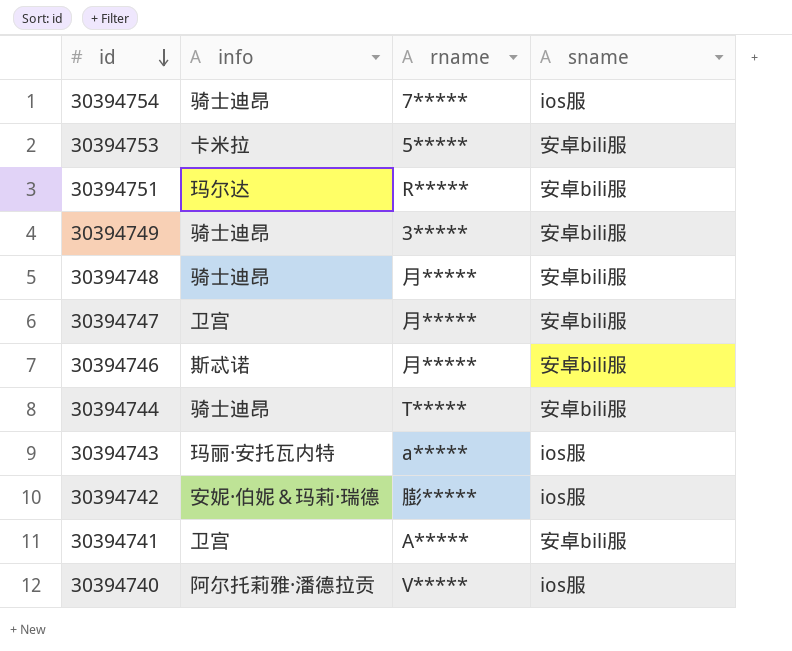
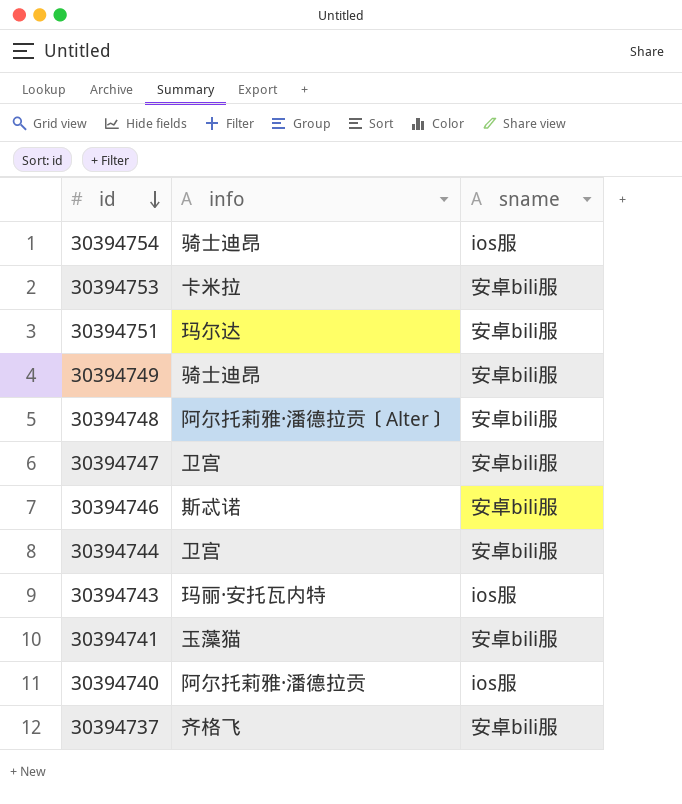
column rname | position: 3 -> none
row 30394742: 安妮·伯妮＆玛莉·瑞德 | 膨***** | ios服 -> none
30394748 | info: 骑士迪昂 -> 阿尔托莉雅·潘德拉贡〔Alter〕
30394744 | info: 骑士迪昂 -> 卫宫
30394741 | info: 卫宫 -> 玉藻猫
row 30394737: none -> 齐格飞 | 安卓bili服

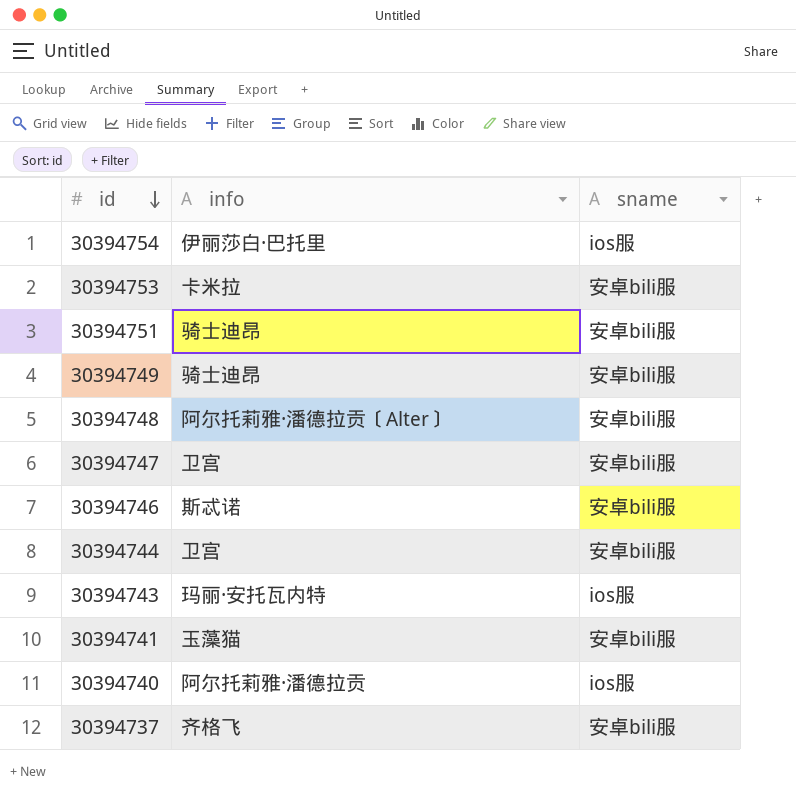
30394754 | info: 骑士迪昂 -> 伊丽莎白·巴托里
30394751 | info: 玛尔达 -> 骑士迪昂

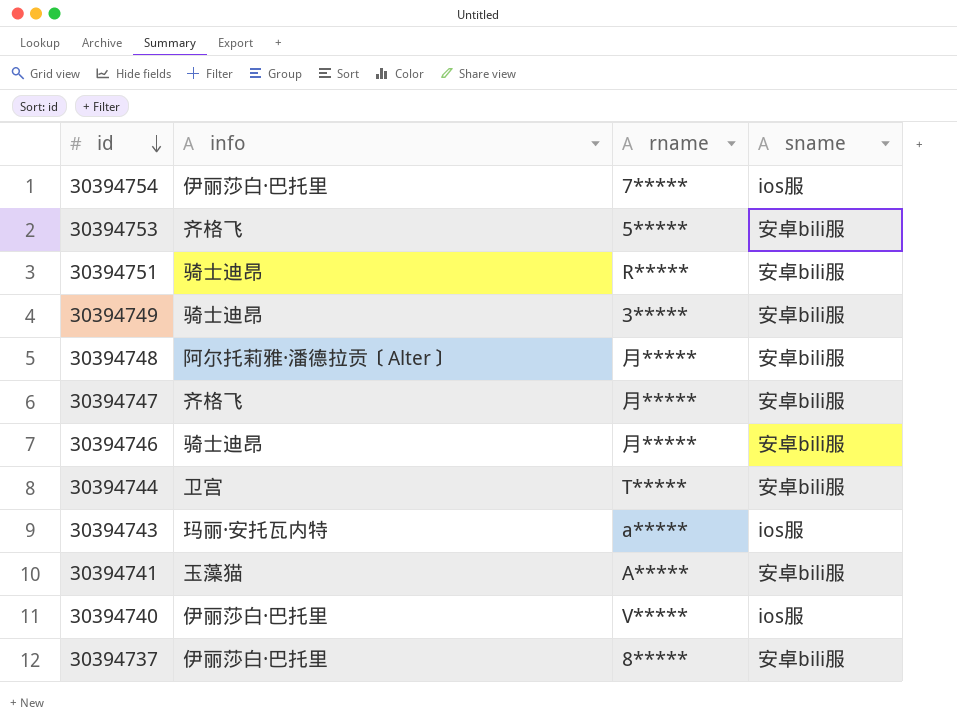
column rname | position: none -> 3
30394753 | info: 卡米拉 -> 齐格飞
30394747 | info: 卫宫 -> 齐格飞
30394746 | info: 斯忒诺 -> 骑士迪昂
30394740 | info: 阿尔托莉雅·潘德拉贡 -> 伊丽莎白·巴托里
30394737 | info: 齐格飞 -> 伊丽莎白·巴托里

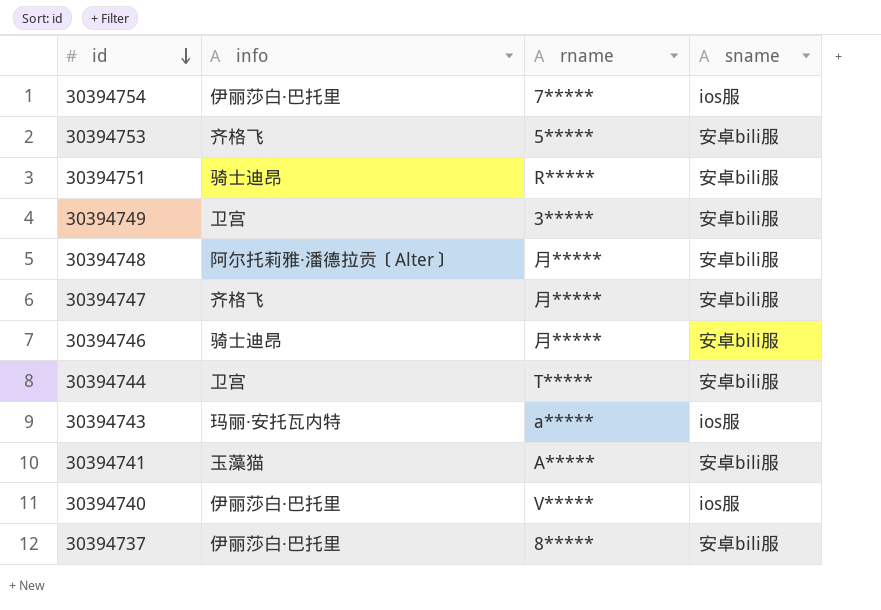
30394749 | info: 骑士迪昂 -> 卫宫

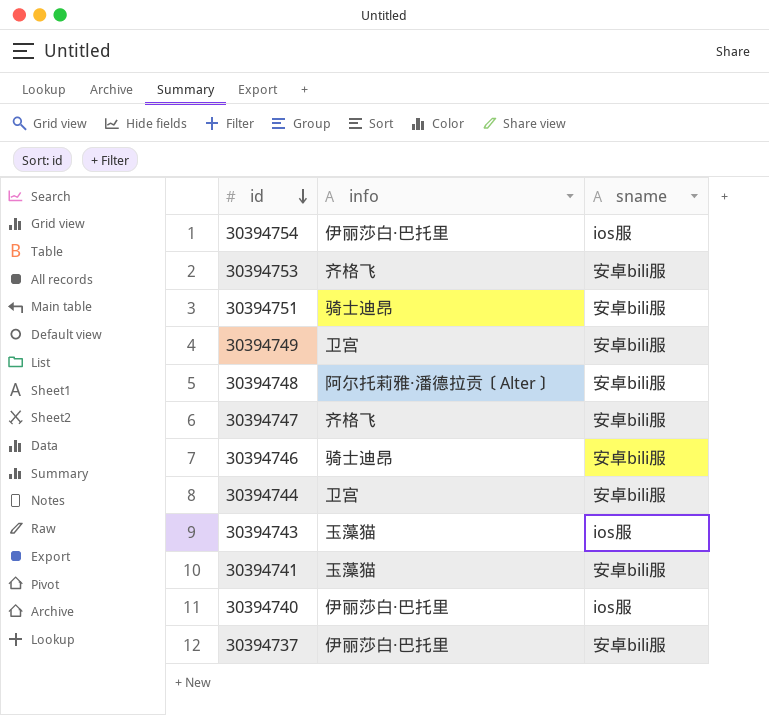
column rname | position: 3 -> none
30394743 | info: 玛丽·安托瓦内特 -> 玉藻猫

